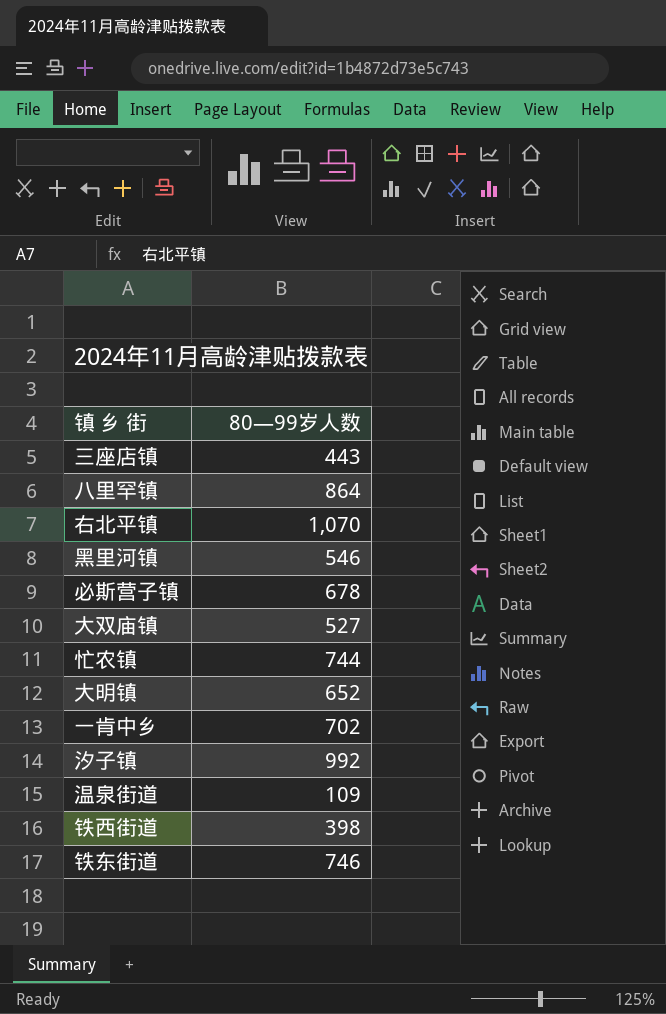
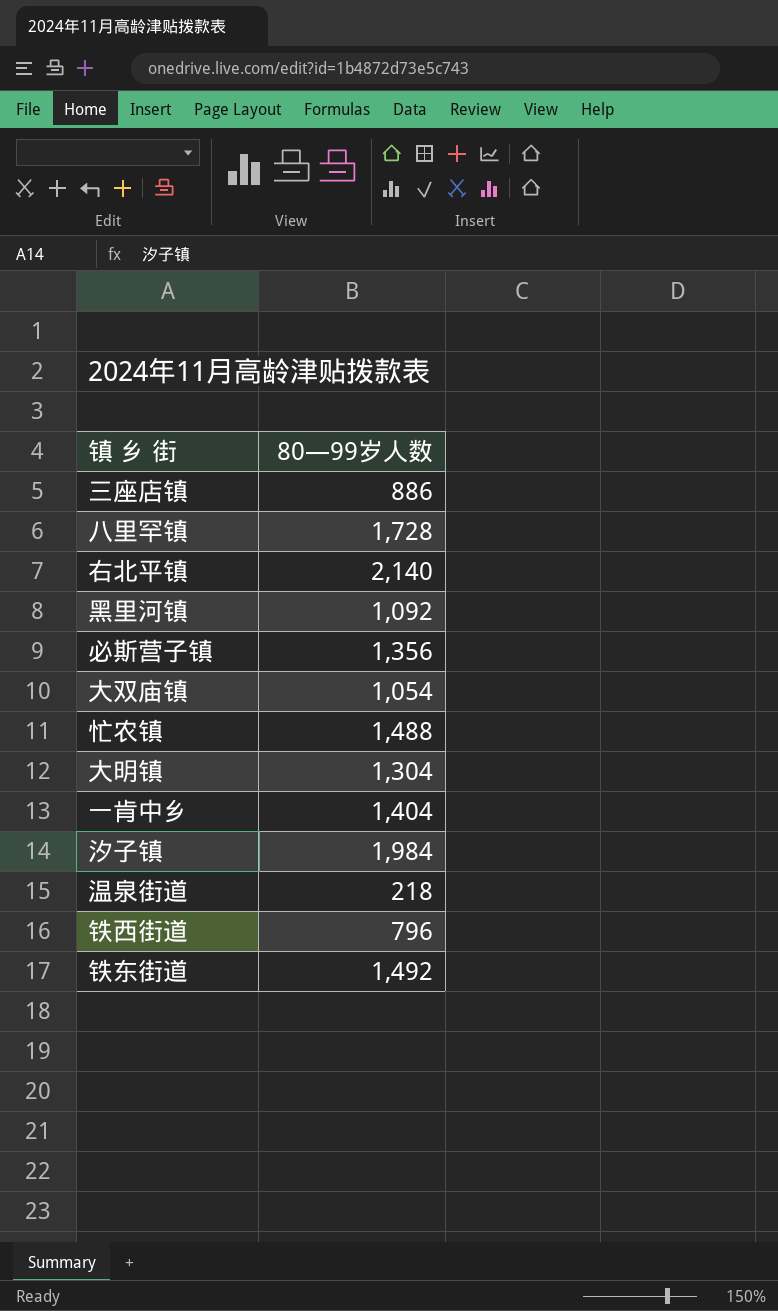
三座店镇 | 80—99岁人数: 443 -> 886
八里罕镇 | 80—99岁人数: 864 -> 1,728
右北平镇 | 80—99岁人数: 1,070 -> 2,140
黑里河镇 | 80—99岁人数: 546 -> 1,092
必斯营子镇 | 80—99岁人数: 678 -> 1,356
大双庙镇 | 80—99岁人数: 527 -> 1,054
忙农镇 | 80—99岁人数: 744 -> 1,488
大明镇 | 80—99岁人数: 652 -> 1,304
一肯中乡 | 80—99岁人数: 702 -> 1,404
汐子镇 | 80—99岁人数: 992 -> 1,984
温泉街道 | 80—99岁人数: 109 -> 218
铁西街道 | 80—99岁人数: 398 -> 796
铁东街道 | 80—99岁人数: 746 -> 1,492

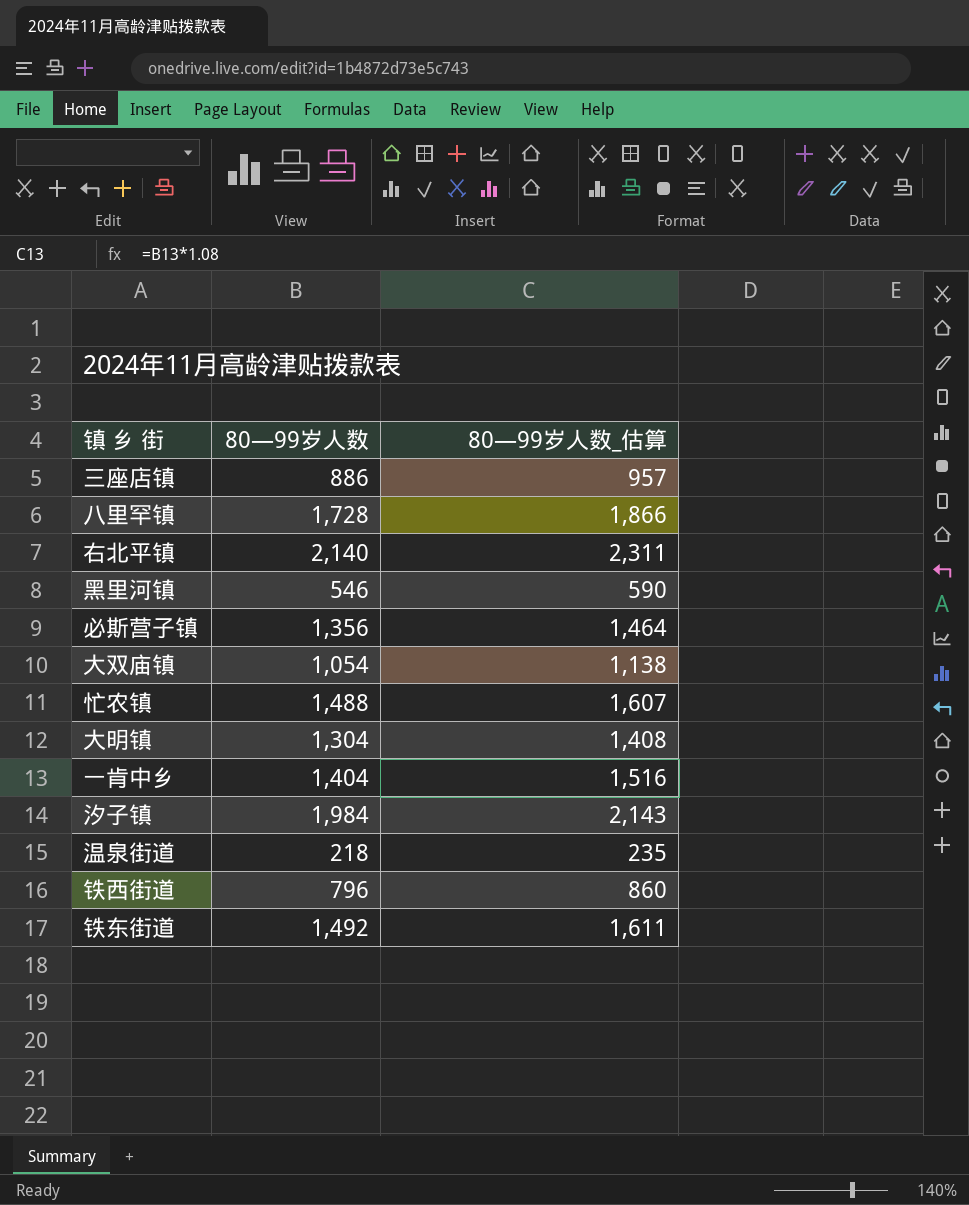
column 80—99岁人数_估算 | formula: none -> [80—99岁人数] * 1.08
黑里河镇 | 80—99岁人数: 1,092 -> 546

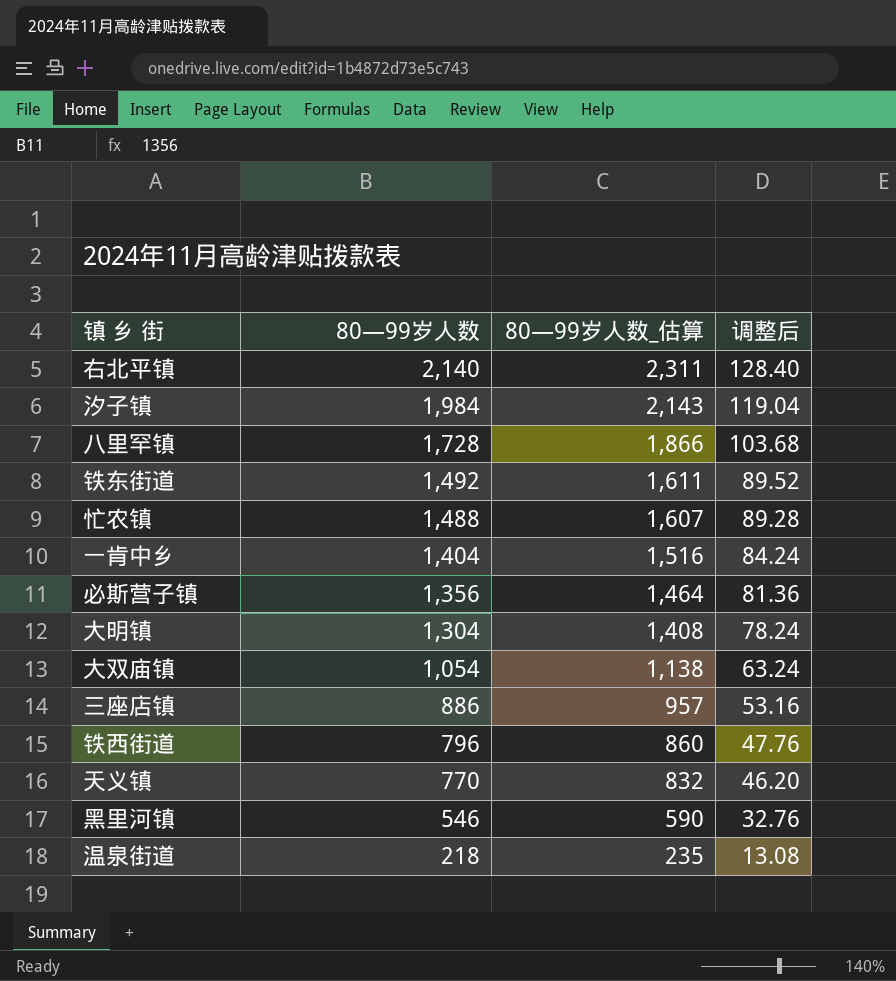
row order: none -> 80—99岁人数 descending
column 调整后 | formula: none -> [80—99岁人数] * 0.06
row 天义镇: none -> 770 | 832 | 46.20

